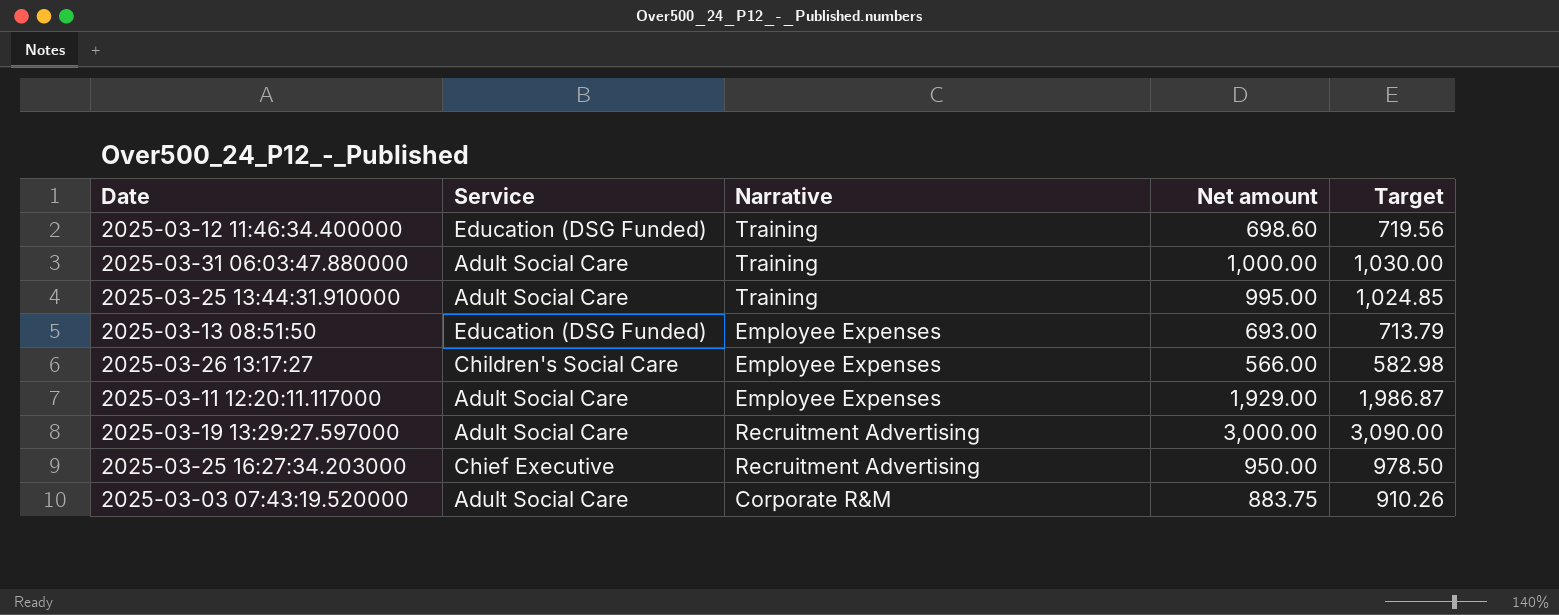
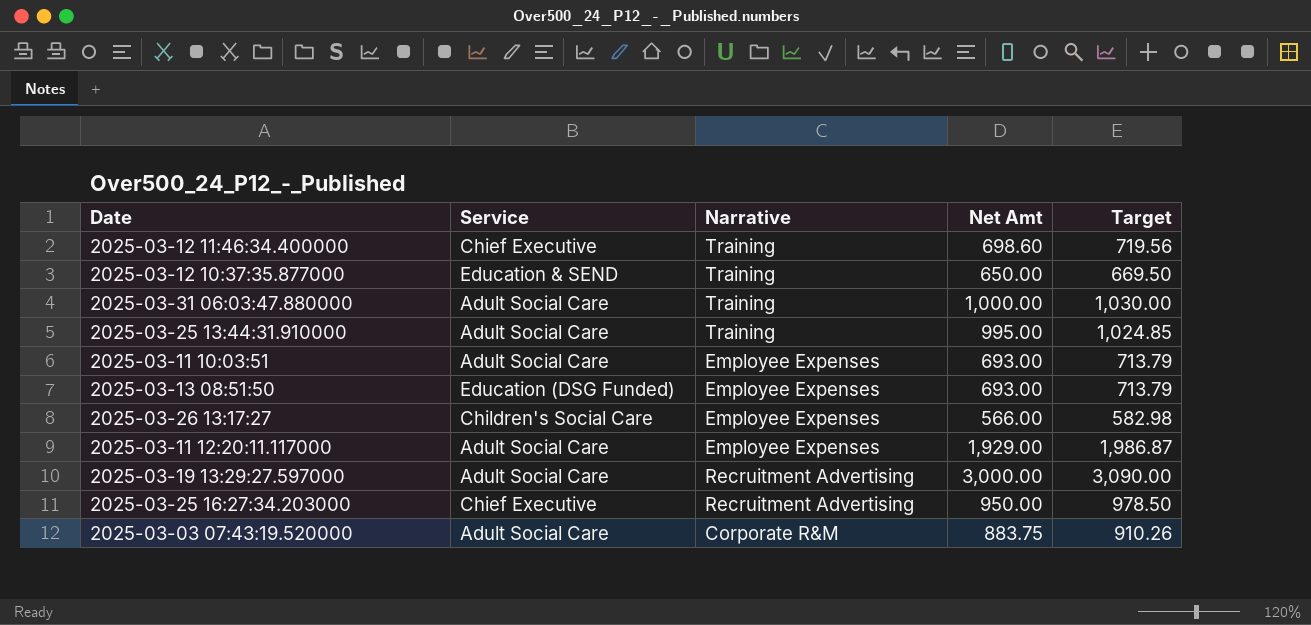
column name: Net amount -> Net Amt
2025-03-12 11:46:34.400000 | Service: Education (DSG Funded) -> Chief Executive
row 2025-03-12 10:37:35.877000: none -> Education & SEND | Training | 650.00 | 669.50
row 2025-03-11 10:03:51: none -> Adult Social Care | Employee Expenses | 693.00 | 713.79

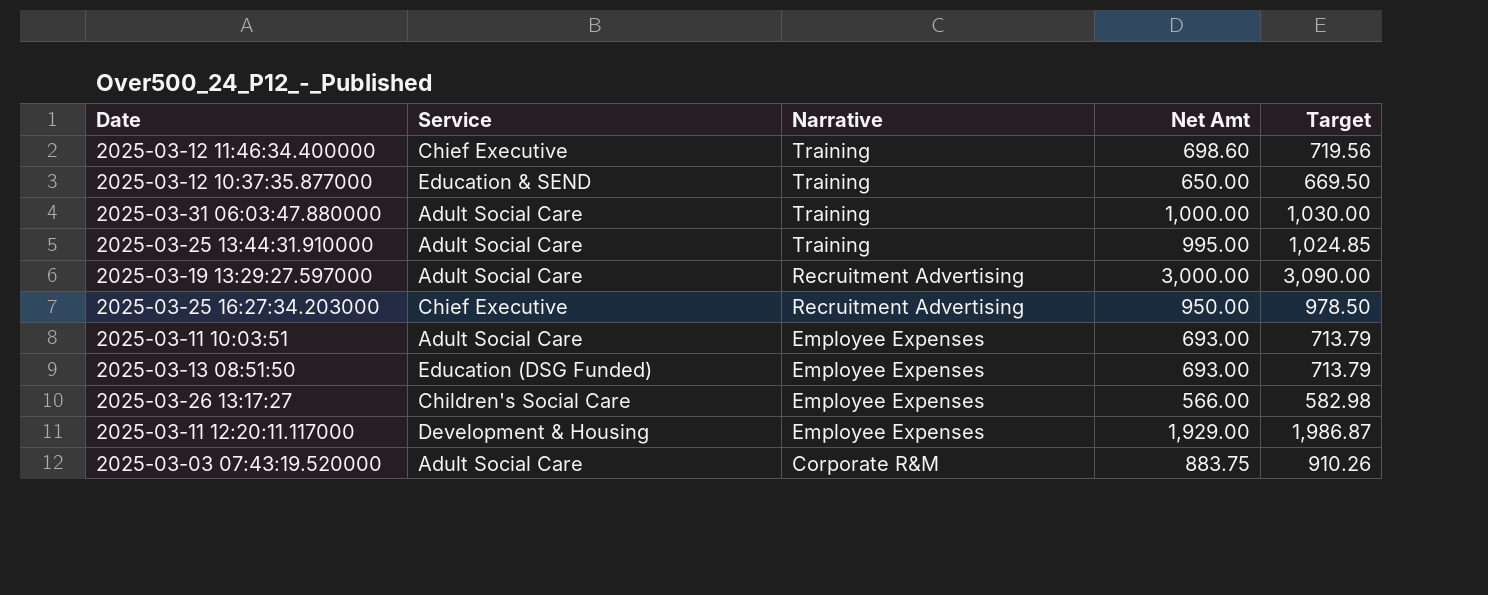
row order: none -> Narrative descending
2025-03-11 12:20:11.117000 | Service: Adult Social Care -> Development & Housing

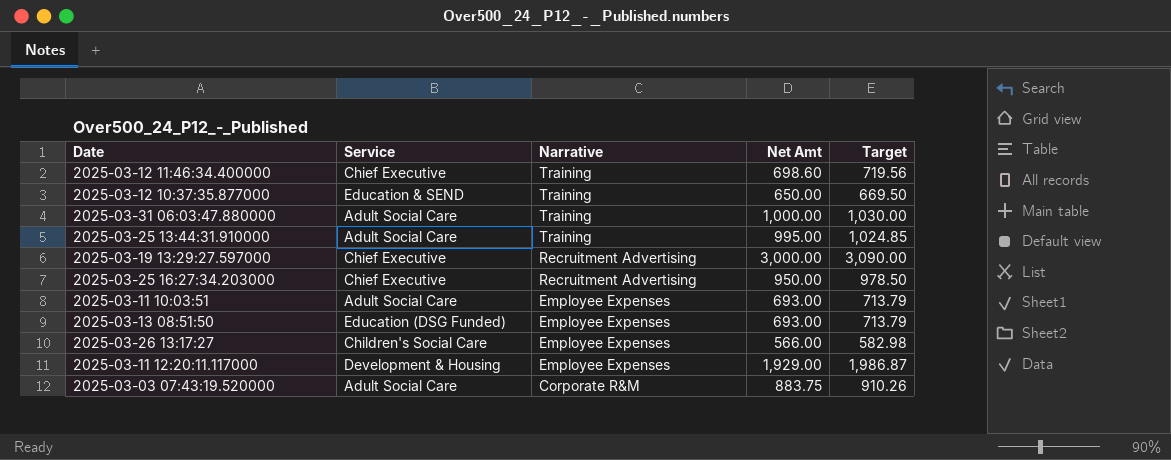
2025-03-19 13:29:27.597000 | Service: Adult Social Care -> Chief Executive

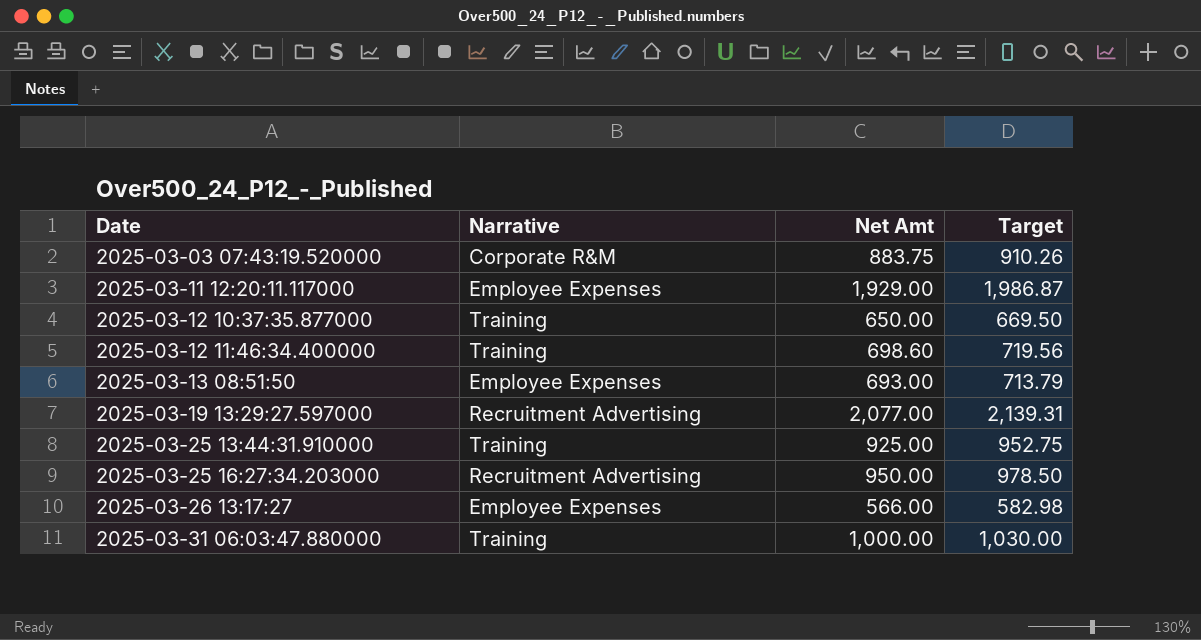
row order: Narrative descending -> Date ascending
column Service | position: 2 -> none
row 2025-03-11 10:03:51: Adult Social Care | Employee Expenses | 693.00 | 713.79 -> none
2025-03-19 13:29:27.597000 | Net Amt: 3,000.00 -> 2,077.00
2025-03-19 13:29:27.597000 | Target: 3,090.00 -> 2,139.31
2025-03-25 13:44:31.910000 | Net Amt: 995.00 -> 925.00
2025-03-25 13:44:31.910000 | Target: 1,024.85 -> 952.75

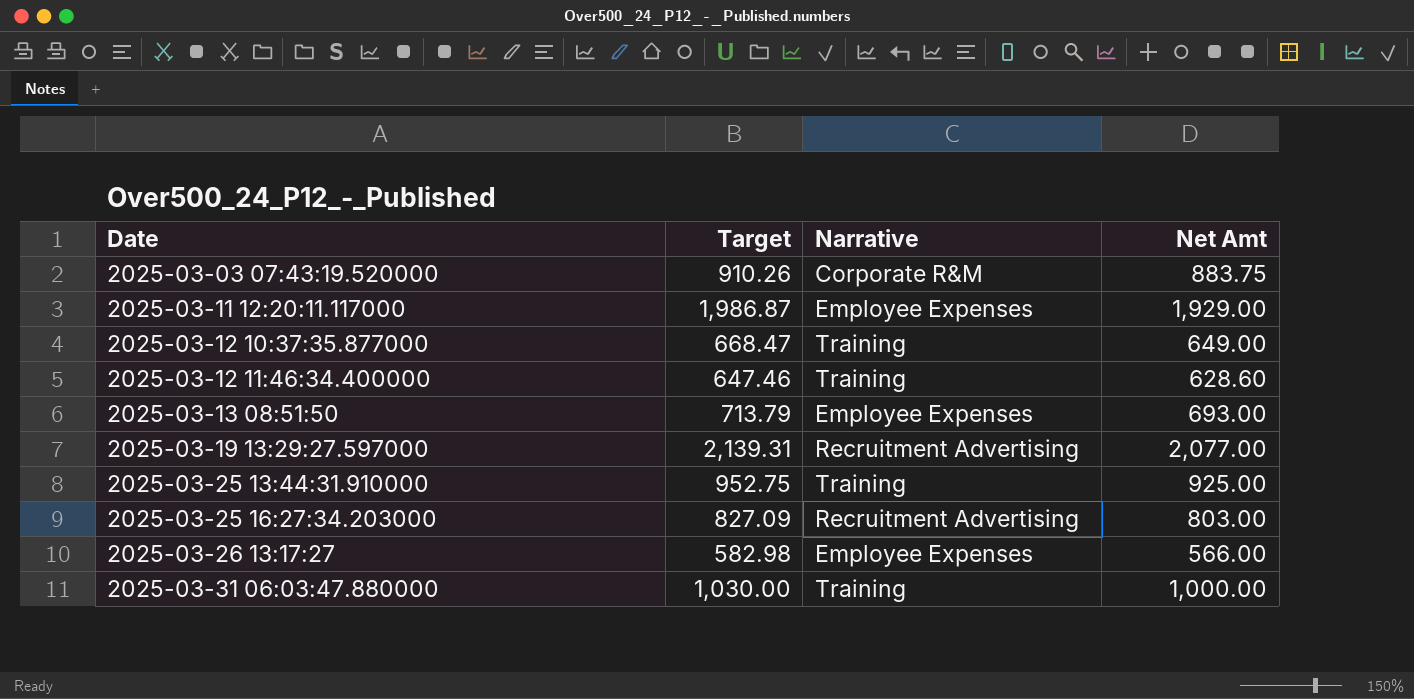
column Target | position: 4 -> 2
2025-03-12 10:37:35.877000 | Target: 669.50 -> 668.47
2025-03-12 10:37:35.877000 | Net Amt: 650.00 -> 649.00
2025-03-12 11:46:34.400000 | Target: 719.56 -> 647.46
2025-03-12 11:46:34.400000 | Net Amt: 698.60 -> 628.60
2025-03-25 16:27:34.203000 | Target: 978.50 -> 827.09
2025-03-25 16:27:34.203000 | Net Amt: 950.00 -> 803.00

